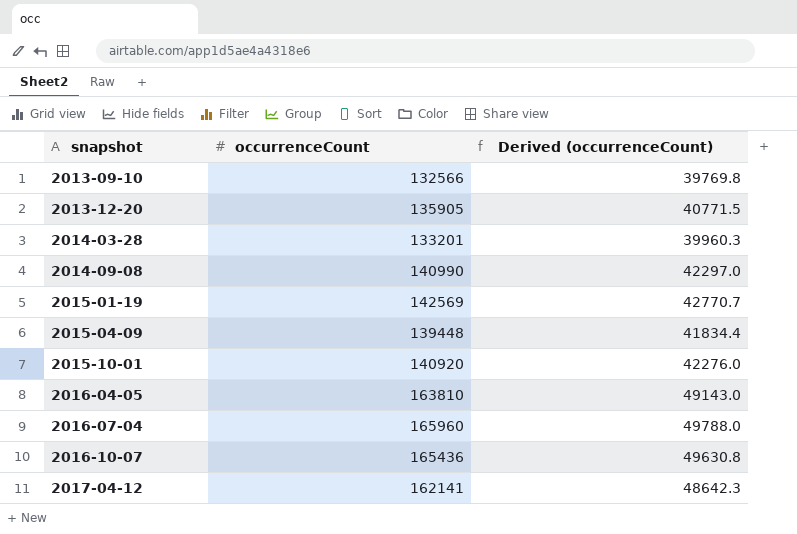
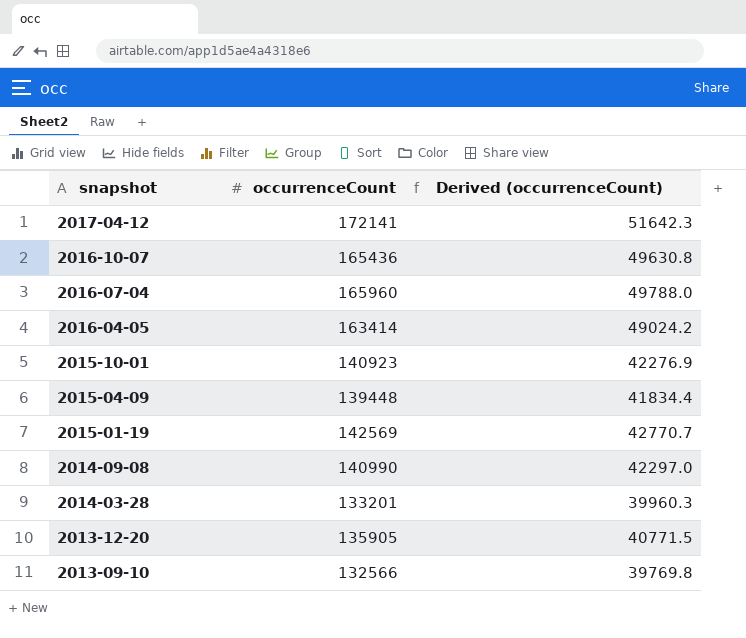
row order: snapshot ascending -> snapshot descending
2017-04-12 | occurrenceCount: 162141 -> 172141
2017-04-12 | Derived (occurrenceCount): 48642.3 -> 51642.3
2016-04-05 | occurrenceCount: 163810 -> 163414
2016-04-05 | Derived (occurrenceCount): 49143.0 -> 49024.2
2015-10-01 | occurrenceCount: 140920 -> 140923
2015-10-01 | Derived (occurrenceCount): 42276.0 -> 42276.9

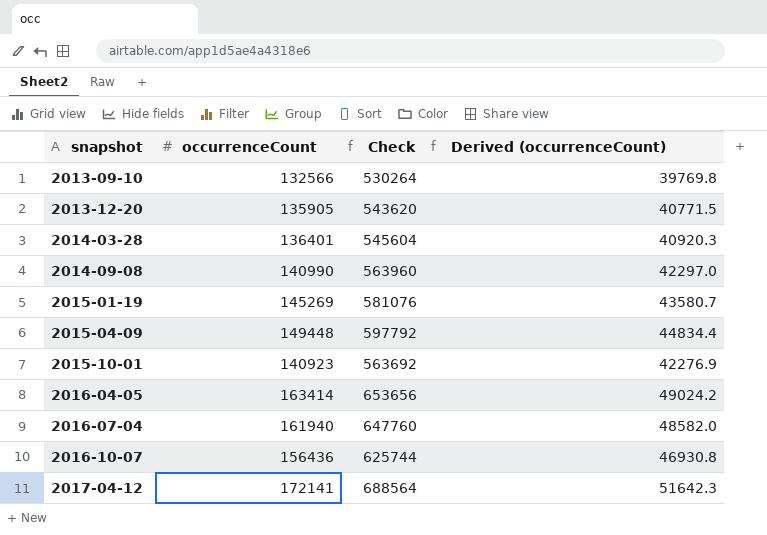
row order: snapshot descending -> snapshot ascending
column Check | formula: none -> [occurrenceCount] * 4
2014-03-28 | occurrenceCount: 133201 -> 136401
2014-03-28 | Derived (occurrenceCount): 39960.3 -> 40920.3
2015-01-19 | occurrenceCount: 142569 -> 145269
2015-01-19 | Derived (occurrenceCount): 42770.7 -> 43580.7
2015-04-09 | occurrenceCount: 139448 -> 149448
2015-04-09 | Derived (occurrenceCount): 41834.4 -> 44834.4
2016-07-04 | occurrenceCount: 165960 -> 161940
2016-07-04 | Derived (occurrenceCount): 49788.0 -> 48582.0
2016-10-07 | occurrenceCount: 165436 -> 156436
2016-10-07 | Derived (occurrenceCount): 49630.8 -> 46930.8

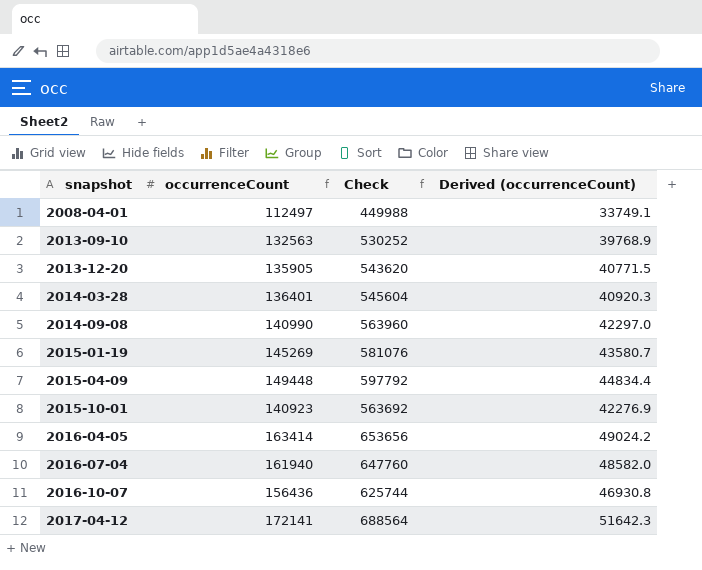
row 2008-04-01: none -> 112497 | 449988 | 33749.1
2013-09-10 | occurrenceCount: 132566 -> 132563
2013-09-10 | Check: 530264 -> 530252
2013-09-10 | Derived (occurrenceCount): 39769.8 -> 39768.9

